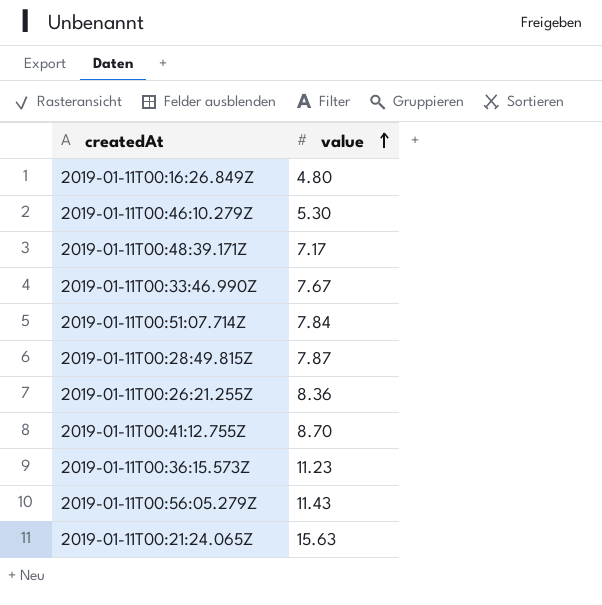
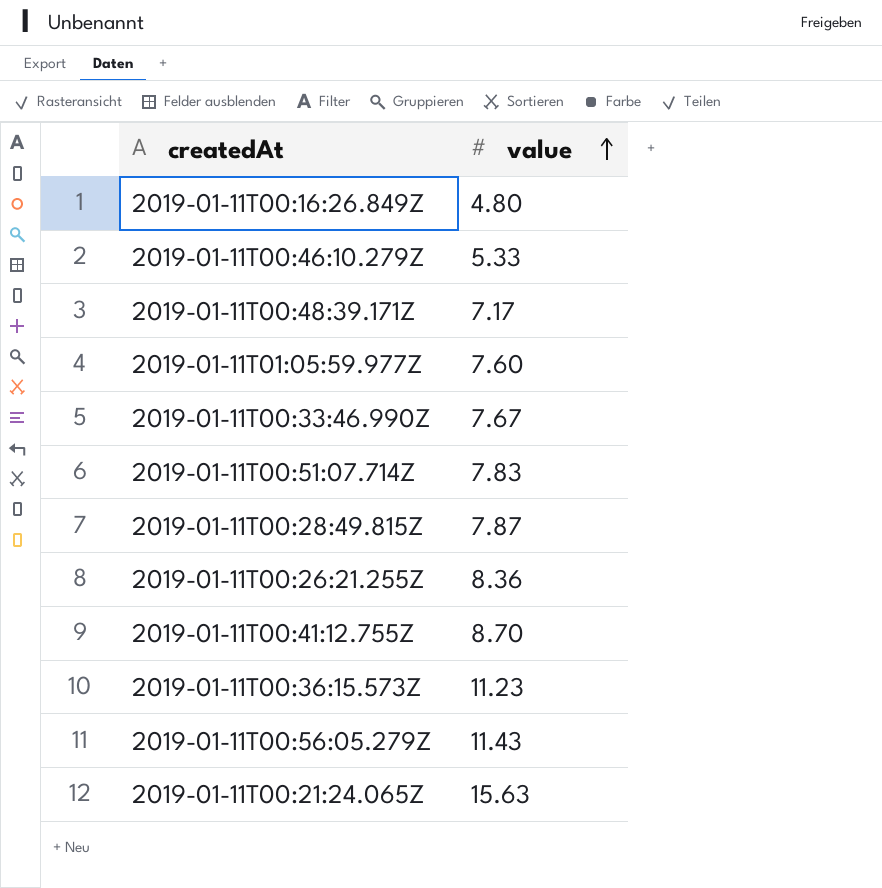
2019-01-11T00:46:10.279Z | value: 5.30 -> 5.33
row 2019-01-11T01:05:59.977Z: none -> 7.60
2019-01-11T00:51:07.714Z | value: 7.84 -> 7.83

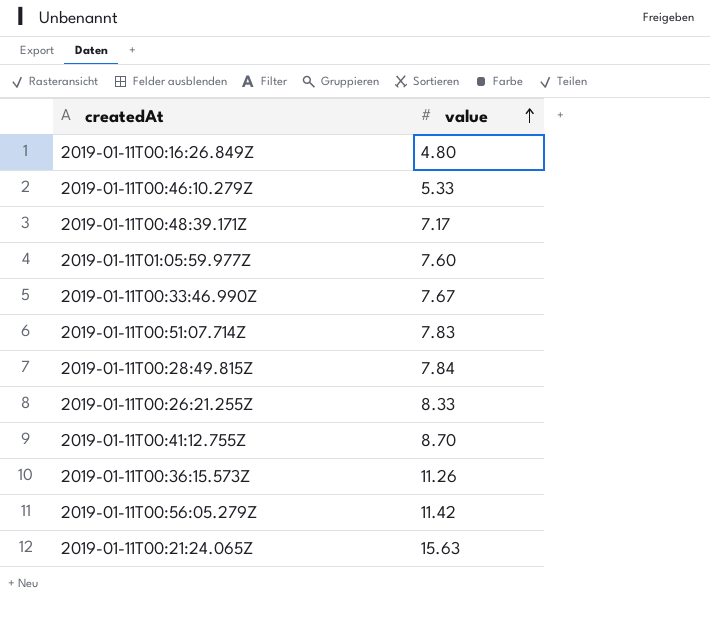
2019-01-11T00:28:49.815Z | value: 7.87 -> 7.84
2019-01-11T00:26:21.255Z | value: 8.36 -> 8.33
2019-01-11T00:36:15.573Z | value: 11.23 -> 11.26
2019-01-11T00:56:05.279Z | value: 11.43 -> 11.42

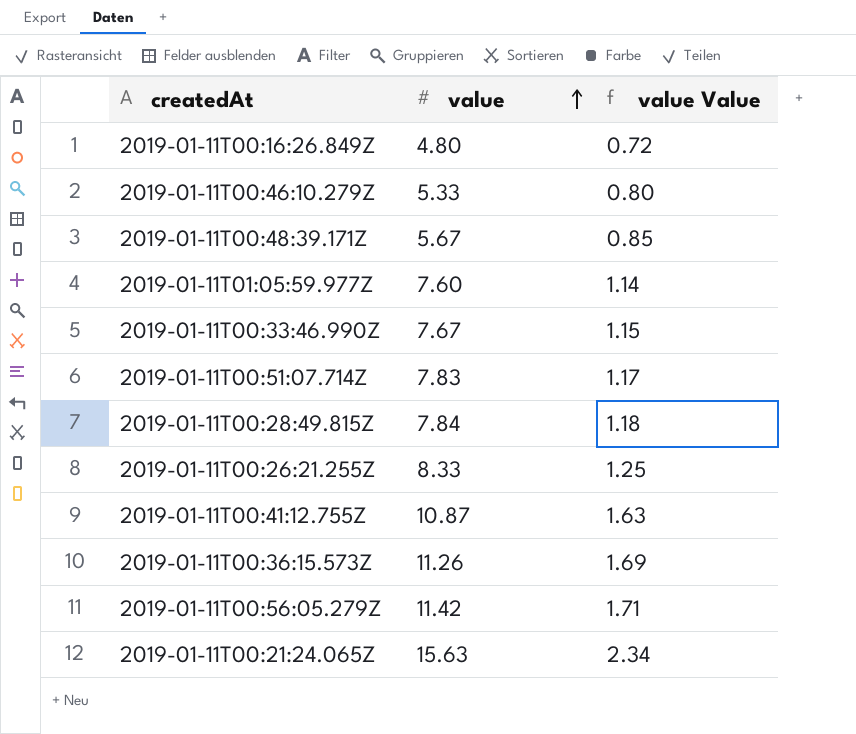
column value Value | formula: none -> [value] * 0.15
2019-01-11T00:48:39.171Z | value: 7.17 -> 5.67
2019-01-11T00:41:12.755Z | value: 8.70 -> 10.87

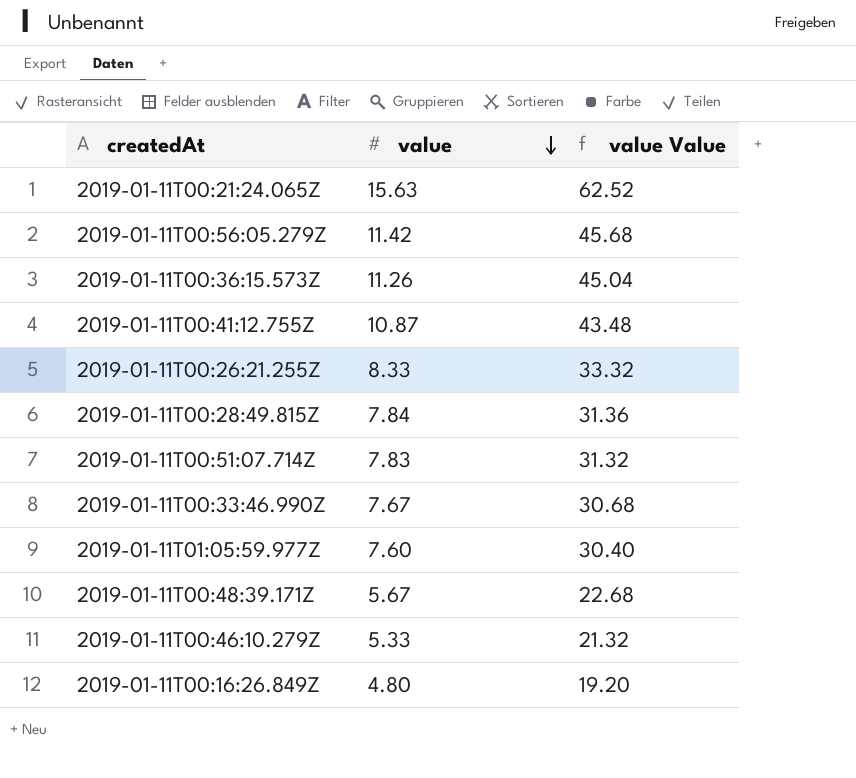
row order: value ascending -> value descending
column value Value | formula: [value] * 0.15 -> [value] * 4

